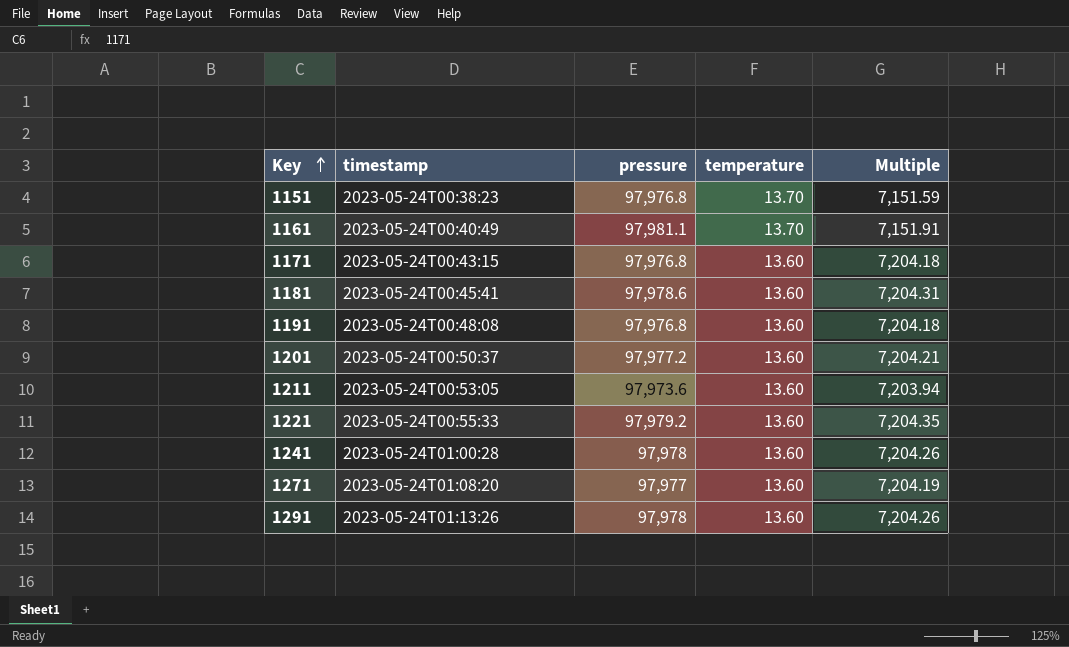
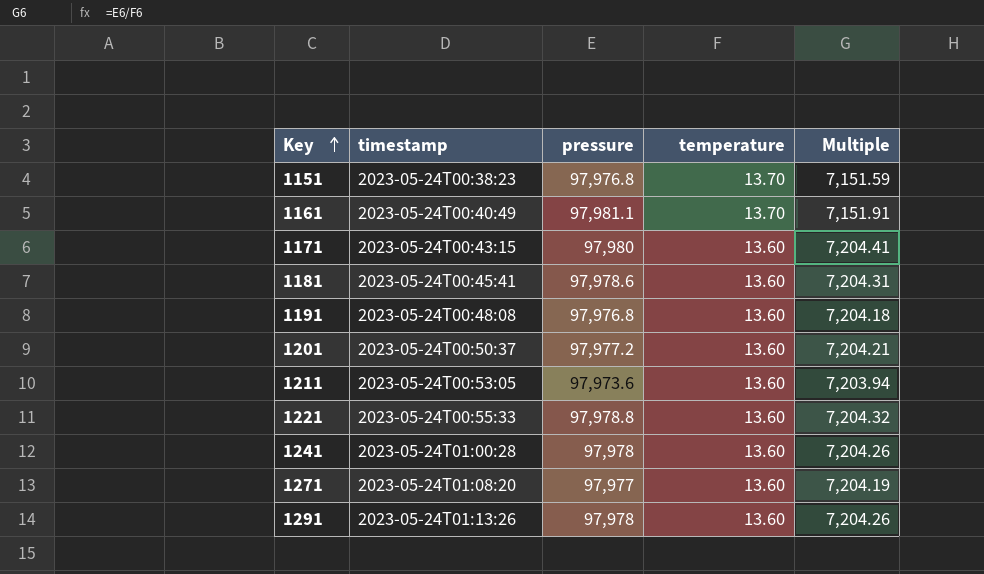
1171 | pressure: 97,976.8 -> 97,980
1171 | Multiple: 7,204.18 -> 7,204.41
1221 | pressure: 97,979.2 -> 97,978.8
1221 | Multiple: 7,204.35 -> 7,204.32

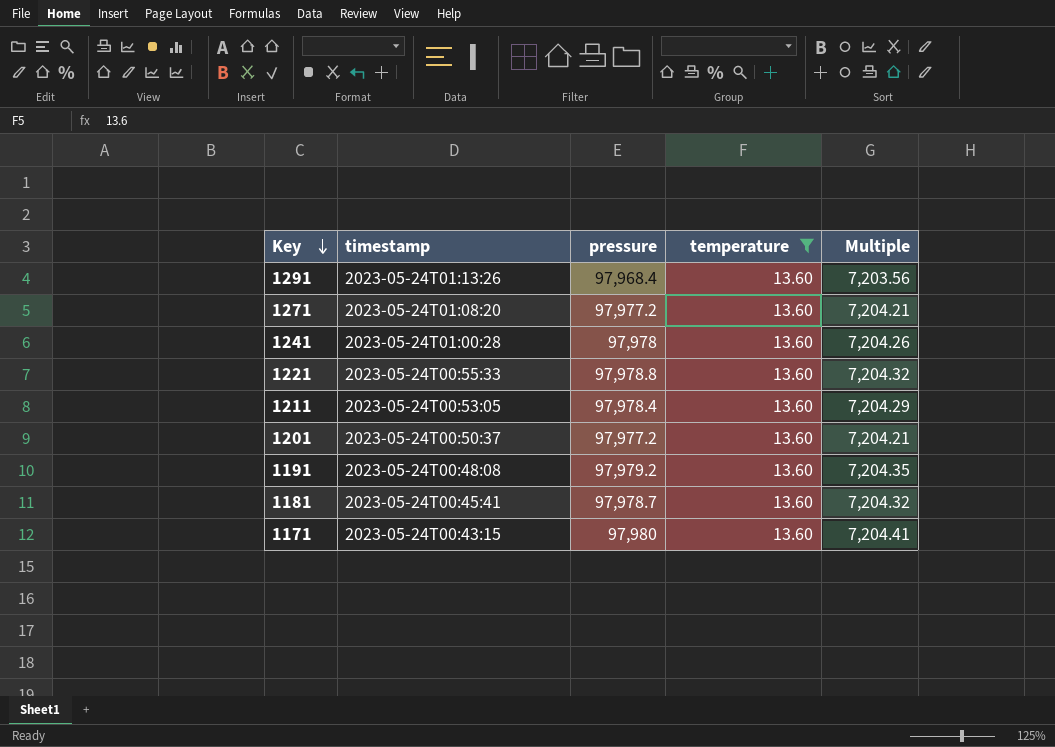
filter: none -> temperature = 13.60
row order: Key ascending -> Key descending
1291 | pressure: 97,978 -> 97,968.4
1291 | Multiple: 7,204.26 -> 7,203.56
1271 | pressure: 97,977 -> 97,977.2
1271 | Multiple: 7,204.19 -> 7,204.21
1211 | pressure: 97,973.6 -> 97,978.4
1211 | Multiple: 7,203.94 -> 7,204.29
1191 | pressure: 97,976.8 -> 97,979.2
1191 | Multiple: 7,204.18 -> 7,204.35
1181 | pressure: 97,978.6 -> 97,978.7
1181 | Multiple: 7,204.31 -> 7,204.32

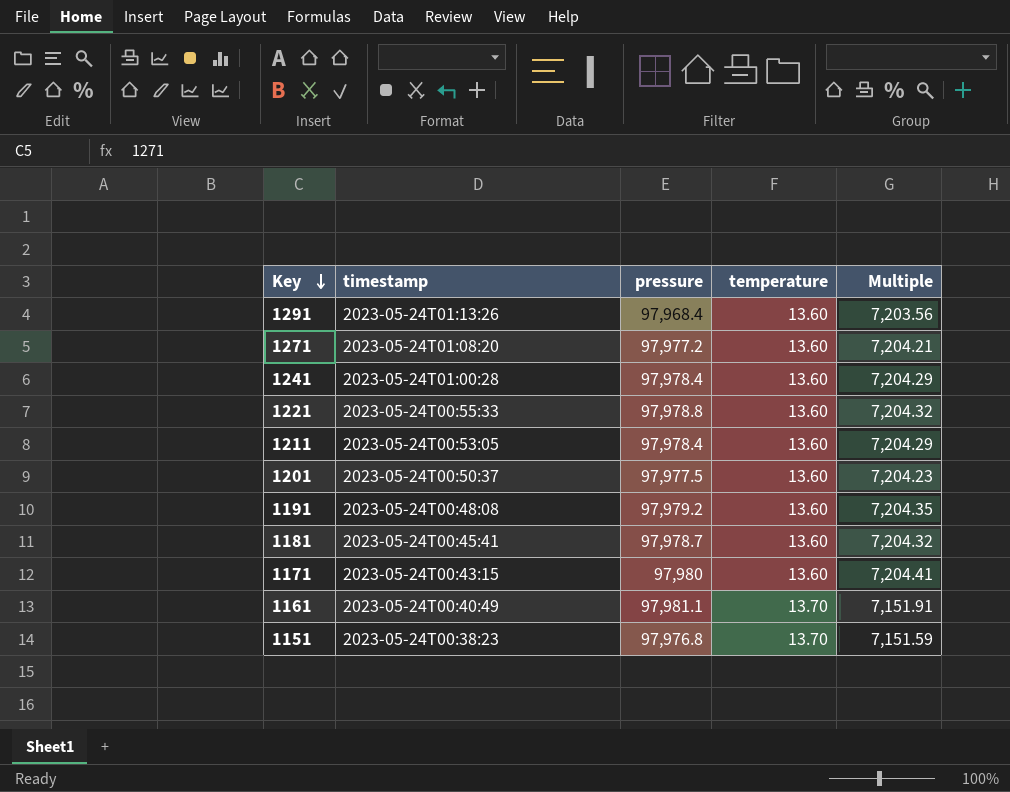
filter: temperature = 13.60 -> none
1241 | pressure: 97,978 -> 97,978.4
1241 | Multiple: 7,204.26 -> 7,204.29
1201 | pressure: 97,977.2 -> 97,977.5
1201 | Multiple: 7,204.21 -> 7,204.23

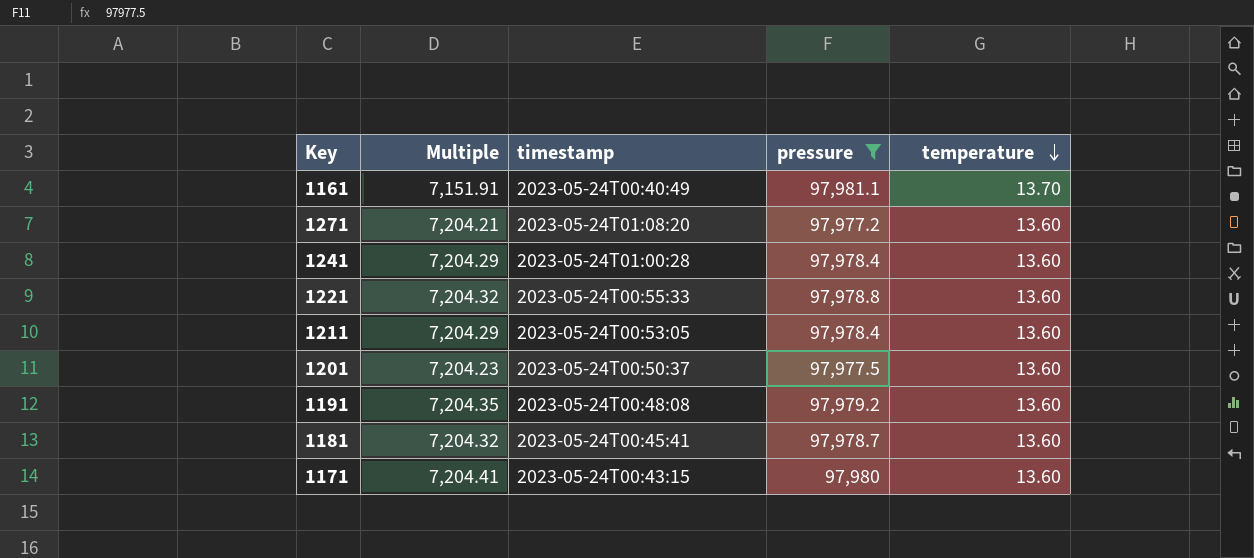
filter: none -> pressure >= 97,977.2
row order: Key descending -> temperature descending
column Multiple | position: 5 -> 2

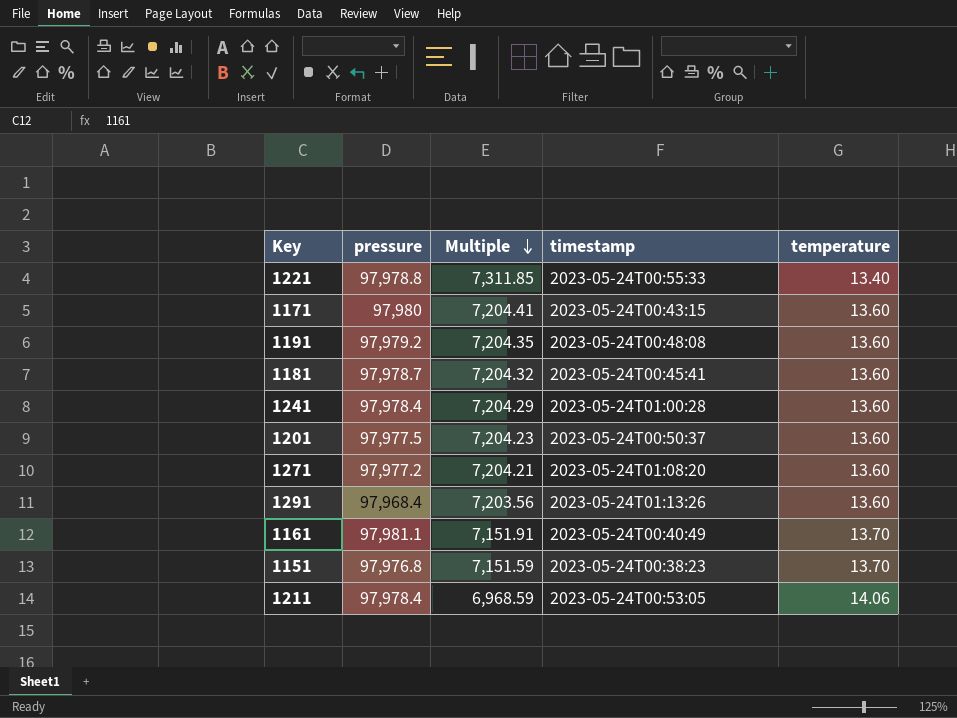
filter: pressure >= 97,977.2 -> none
row order: temperature descending -> Multiple descending
column pressure | position: 4 -> 2
1221 | Multiple: 7,204.32 -> 7,311.85
1221 | temperature: 13.60 -> 13.40
1211 | Multiple: 7,204.29 -> 6,968.59
1211 | temperature: 13.60 -> 14.06

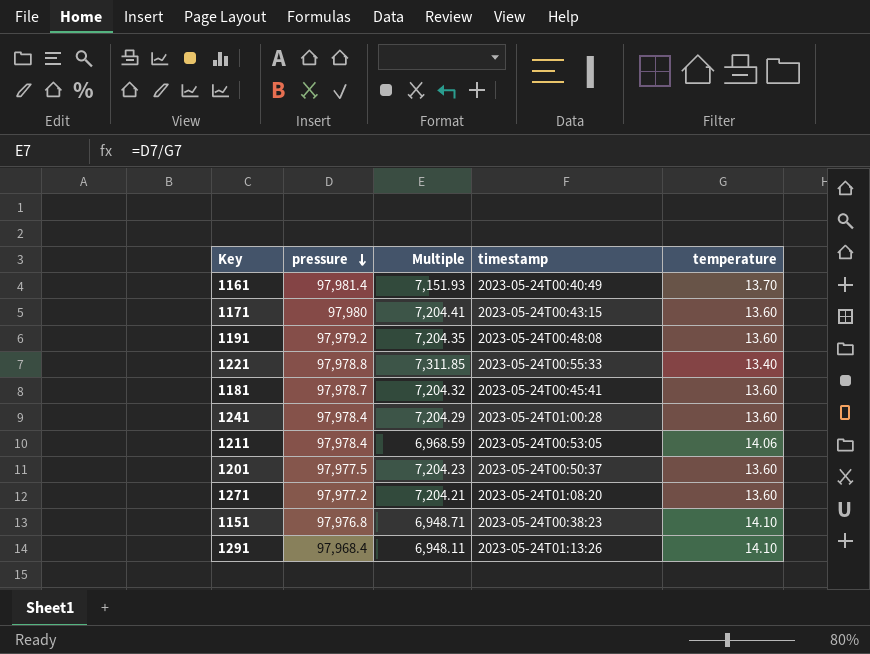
row order: Multiple descending -> pressure descending
1161 | pressure: 97,981.1 -> 97,981.4
1161 | Multiple: 7,151.91 -> 7,151.93
1151 | Multiple: 7,151.59 -> 6,948.71
1151 | temperature: 13.70 -> 14.10
1291 | Multiple: 7,203.56 -> 6,948.11
1291 | temperature: 13.60 -> 14.10

